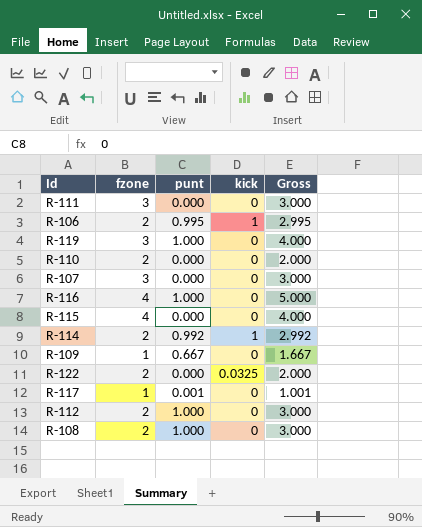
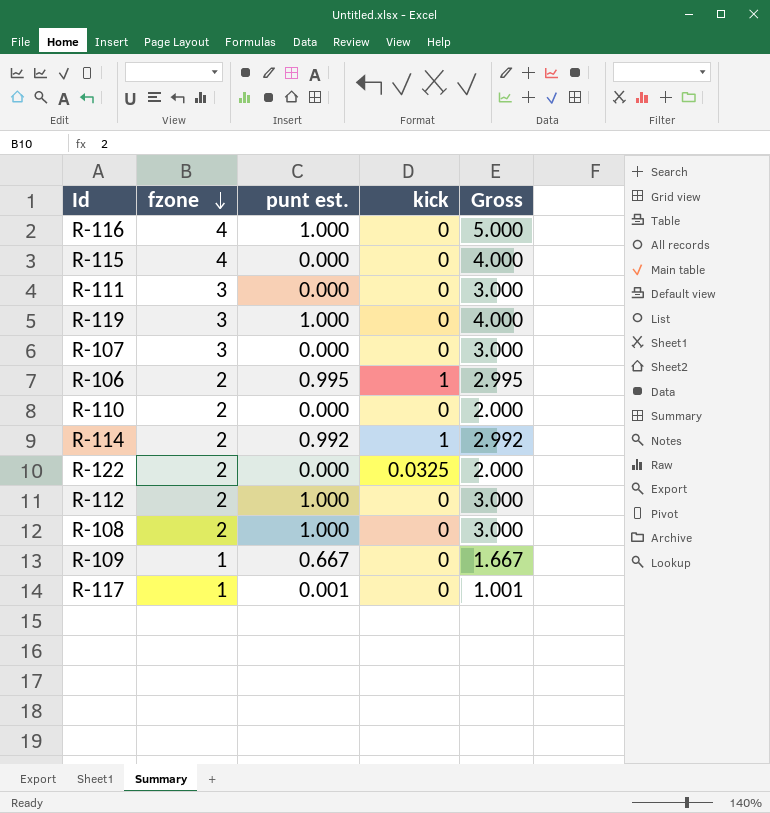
row order: none -> fzone descending
column name: punt -> punt est.

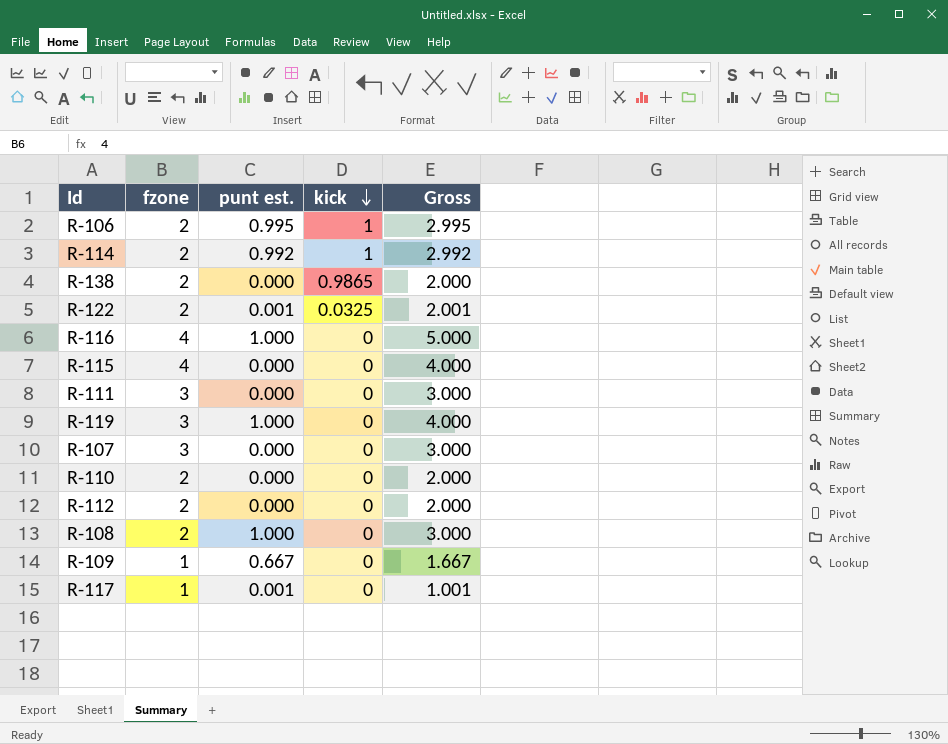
row order: fzone descending -> kick descending
row R-138: none -> 2 | 0.000 | 0.9865 | 2.000
R-122 | punt est.: 0.000 -> 0.001
R-122 | Gross: 2.000 -> 2.001
R-112 | punt est.: 1.000 -> 0.000
R-112 | Gross: 3.000 -> 2.000

